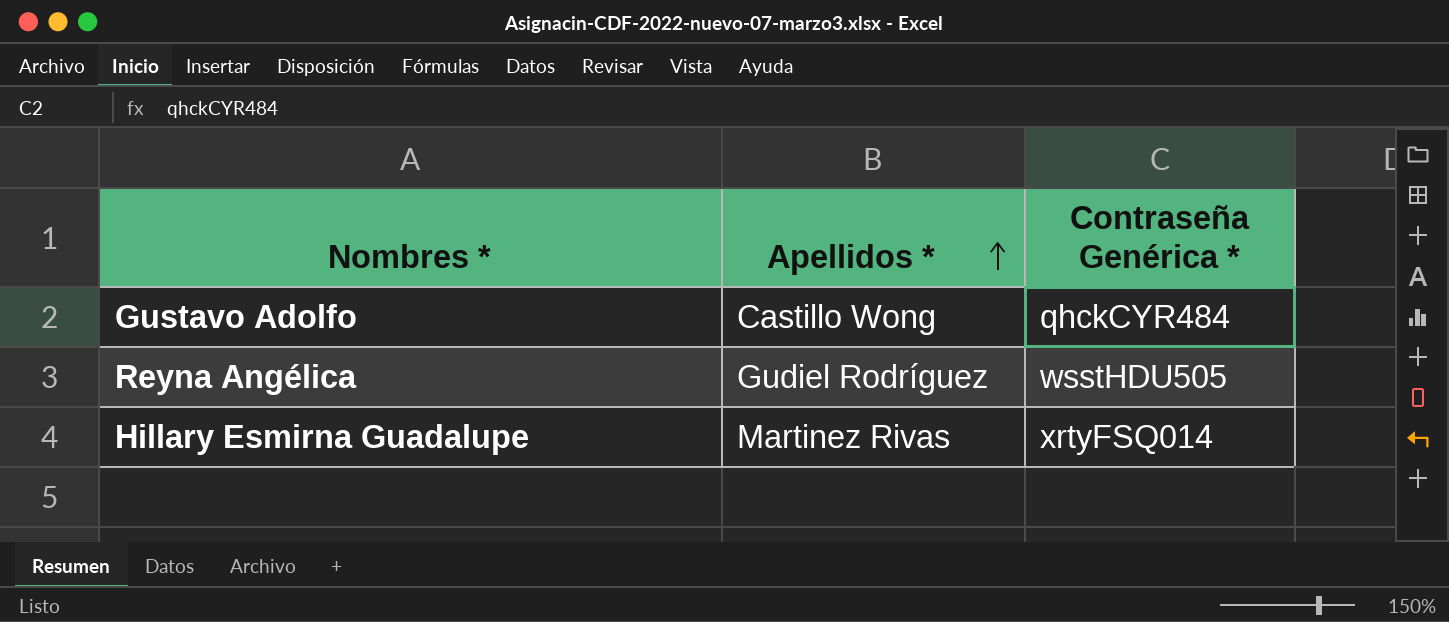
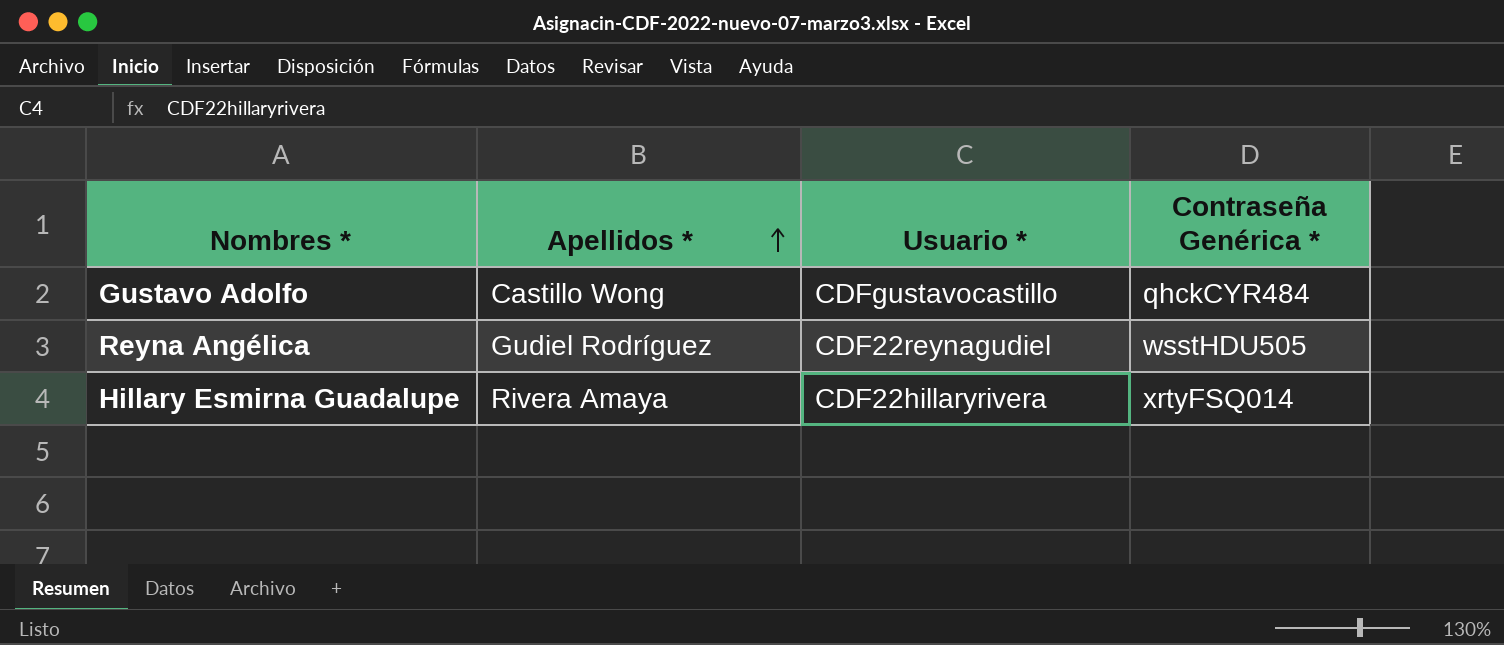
column Usuario * | position: none -> 3
Hillary Esmirna Guadalupe | Apellidos *: Martinez Rivas -> Rivera Amaya

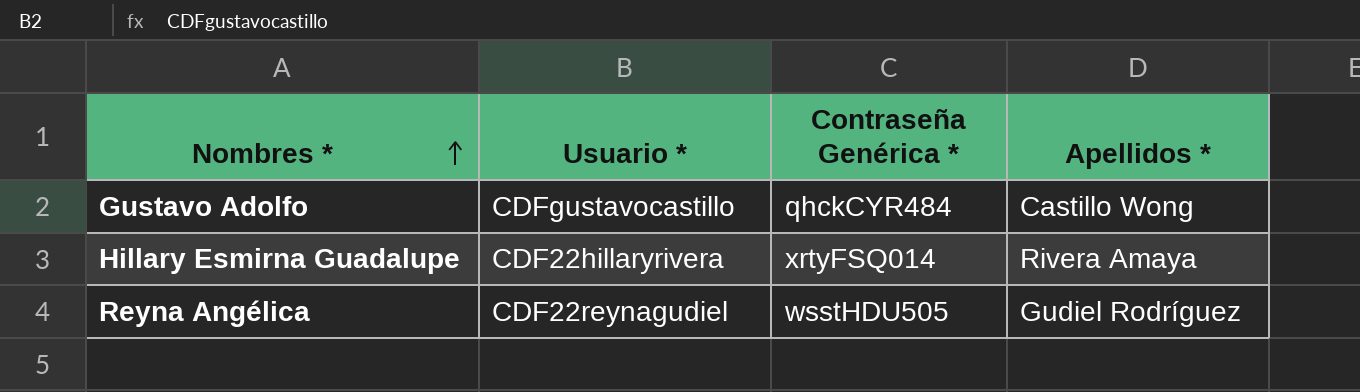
row order: Apellidos * ascending -> Nombres * ascending
column Apellidos * | position: 2 -> 4

